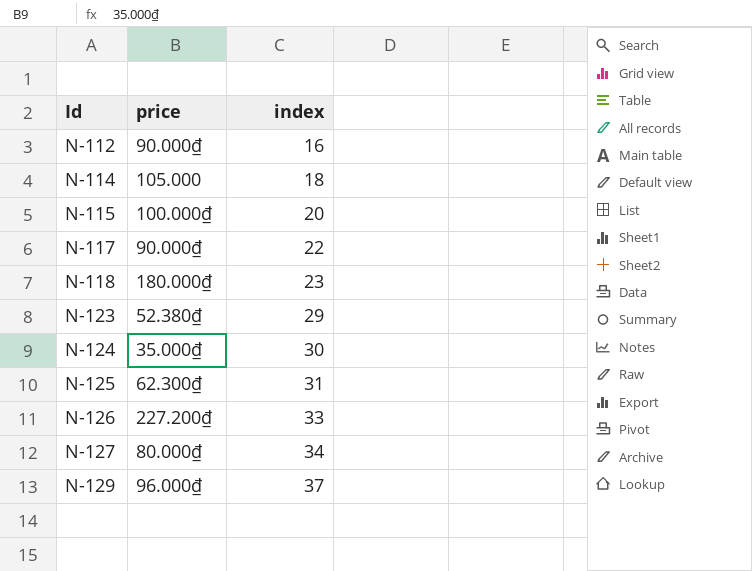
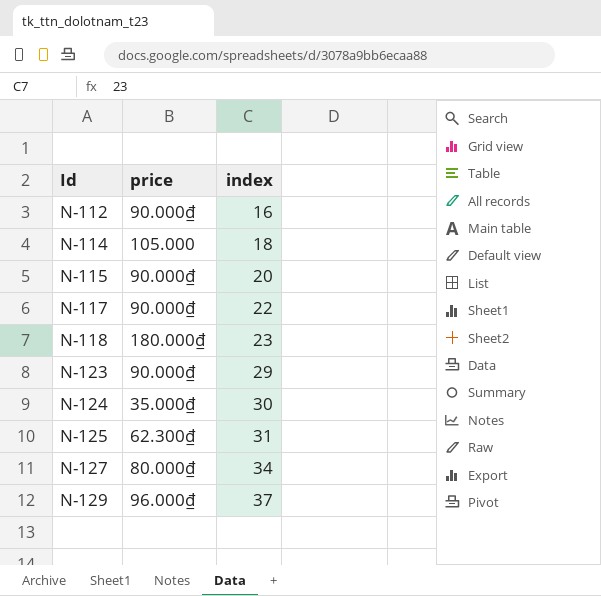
row N-126: 227.200₫ | 33 -> none
N-115 | price: 100.000₫ -> 90.000₫
N-123 | price: 52.380₫ -> 90.000₫

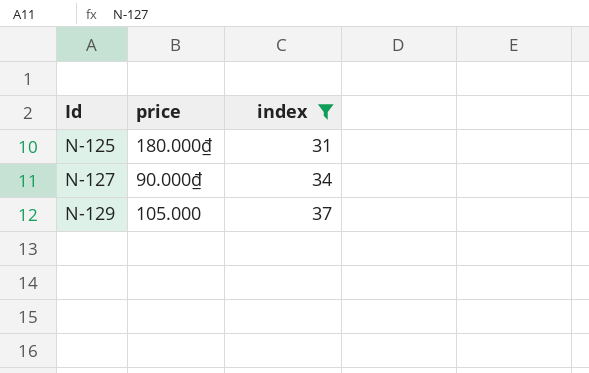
filter: none -> index >= 31
N-125 | price: 62.300₫ -> 180.000₫
N-127 | price: 80.000₫ -> 90.000₫
N-129 | price: 96.000₫ -> 105.000

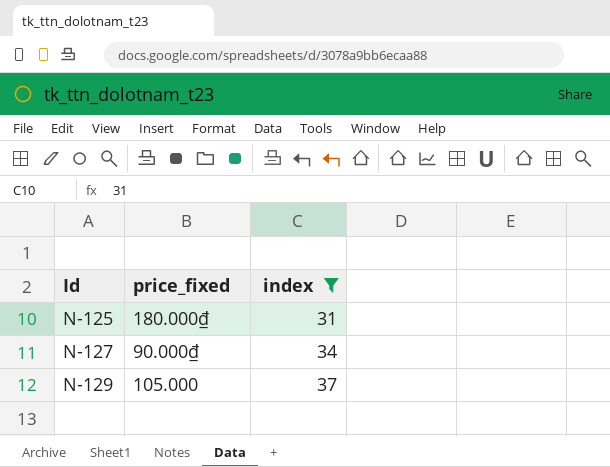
column name: price -> price_fixed

